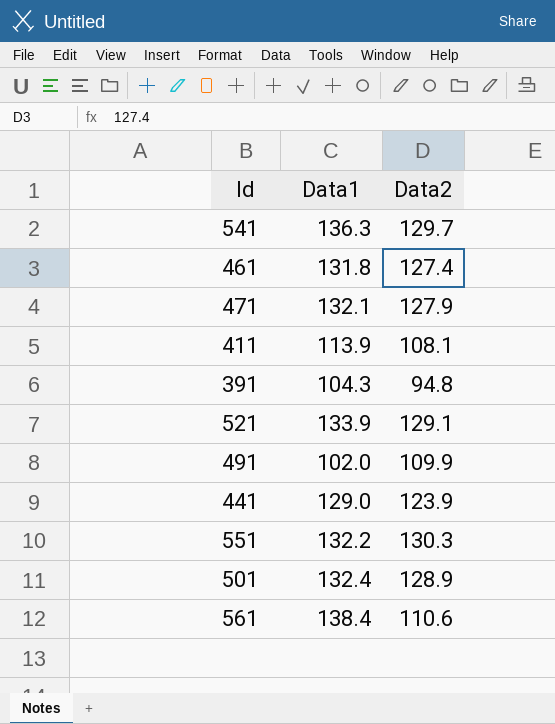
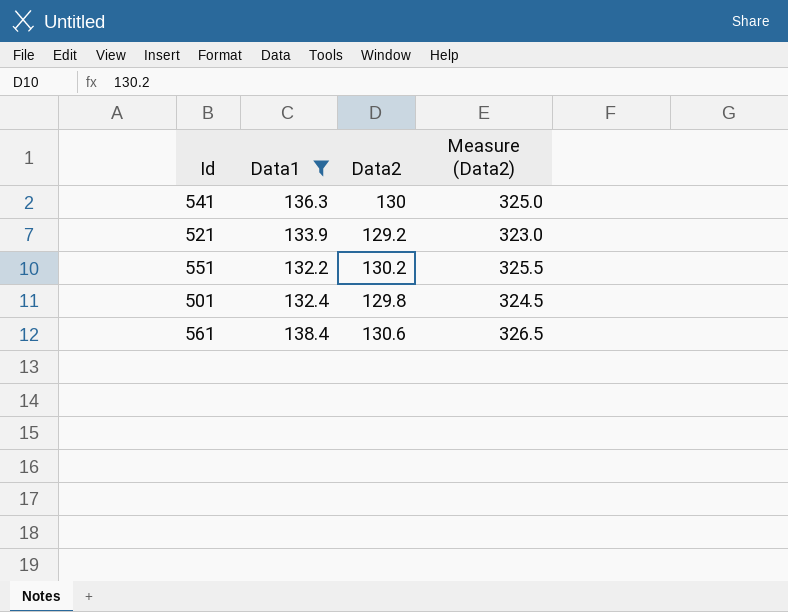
filter: none -> Data1 >= 132.2
column Measure (Data2) | formula: none -> [Data2] * 2.5
541 | Data2: 129.7 -> 130
521 | Data2: 129.1 -> 129.2
551 | Data2: 130.3 -> 130.2
501 | Data2: 128.9 -> 129.8
561 | Data2: 110.6 -> 130.6

